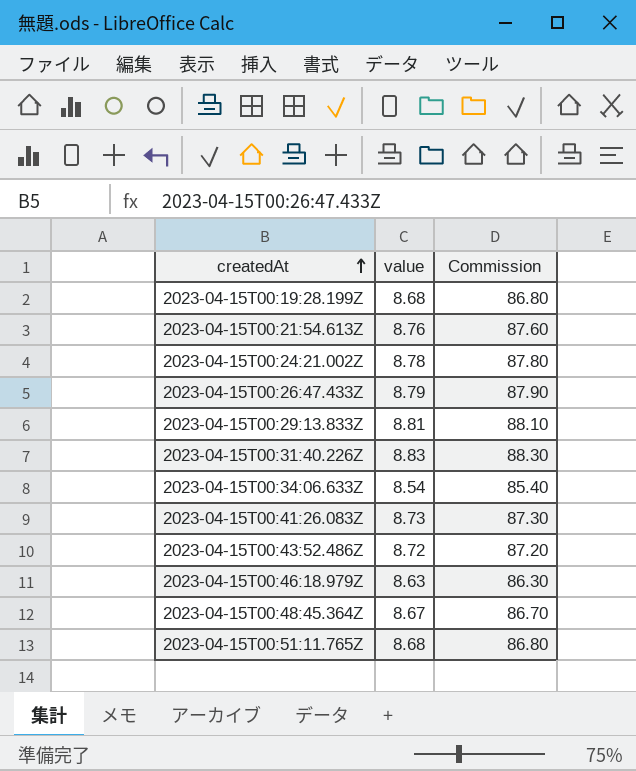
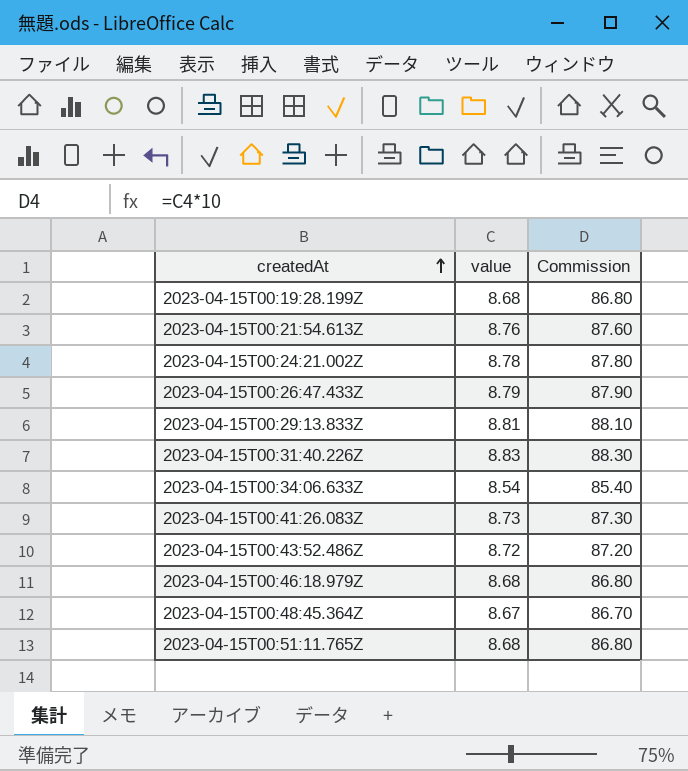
2023-04-15T00:46:18.979Z | value: 8.63 -> 8.68
2023-04-15T00:46:18.979Z | Commission: 86.30 -> 86.80

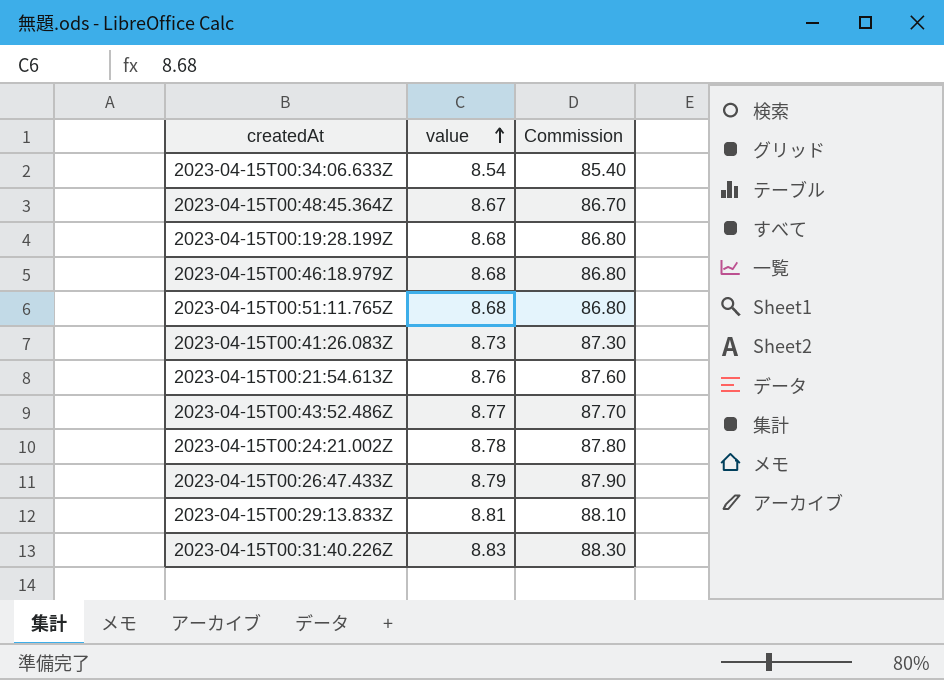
row order: createdAt ascending -> value ascending
2023-04-15T00:43:52.486Z | value: 8.72 -> 8.77
2023-04-15T00:43:52.486Z | Commission: 87.20 -> 87.70

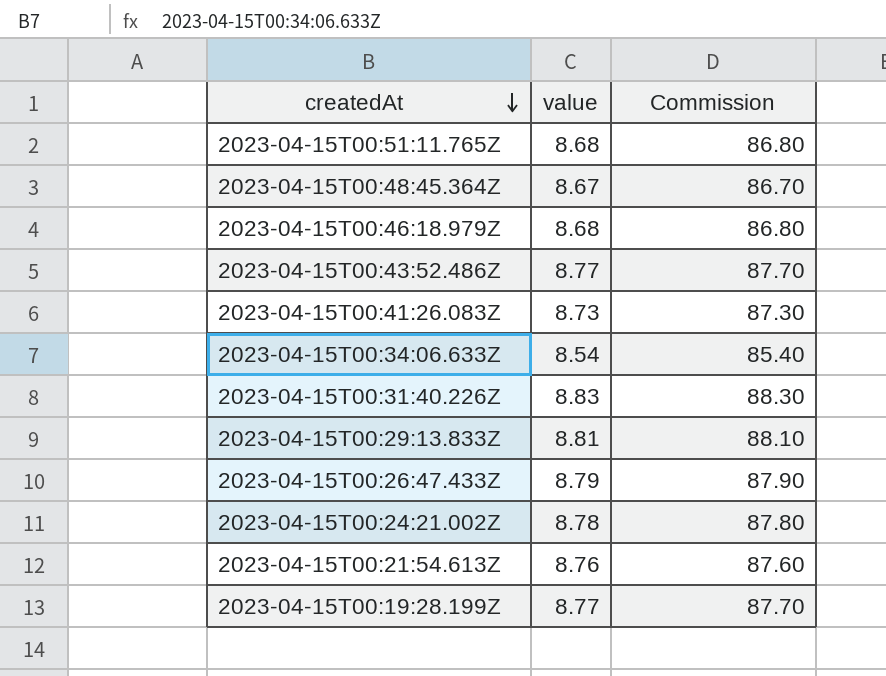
row order: value ascending -> createdAt descending
2023-04-15T00:19:28.199Z | value: 8.68 -> 8.77
2023-04-15T00:19:28.199Z | Commission: 86.80 -> 87.70

